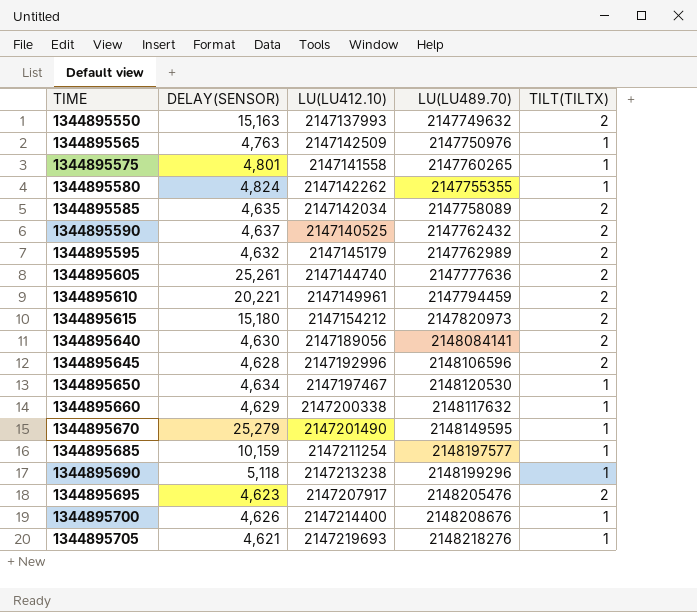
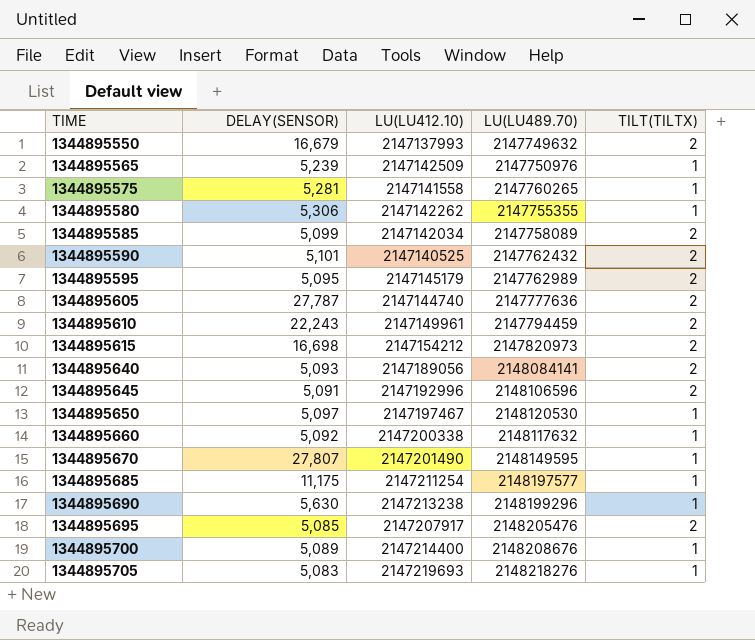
1344895550 | DELAY(SENSOR): 15,163 -> 16,679
1344895565 | DELAY(SENSOR): 4,763 -> 5,239
1344895575 | DELAY(SENSOR): 4,801 -> 5,281
1344895580 | DELAY(SENSOR): 4,824 -> 5,306
1344895585 | DELAY(SENSOR): 4,635 -> 5,099
1344895590 | DELAY(SENSOR): 4,637 -> 5,101
1344895595 | DELAY(SENSOR): 4,632 -> 5,095
1344895605 | DELAY(SENSOR): 25,261 -> 27,787
1344895610 | DELAY(SENSOR): 20,221 -> 22,243
1344895615 | DELAY(SENSOR): 15,180 -> 16,698
1344895640 | DELAY(SENSOR): 4,630 -> 5,093
1344895645 | DELAY(SENSOR): 4,628 -> 5,091
1344895650 | DELAY(SENSOR): 4,634 -> 5,097
1344895660 | DELAY(SENSOR): 4,629 -> 5,092
1344895670 | DELAY(SENSOR): 25,279 -> 27,807
1344895685 | DELAY(SENSOR): 10,159 -> 11,175
1344895690 | DELAY(SENSOR): 5,118 -> 5,630
1344895695 | DELAY(SENSOR): 4,623 -> 5,085
1344895700 | DELAY(SENSOR): 4,626 -> 5,089
1344895705 | DELAY(SENSOR): 4,621 -> 5,083

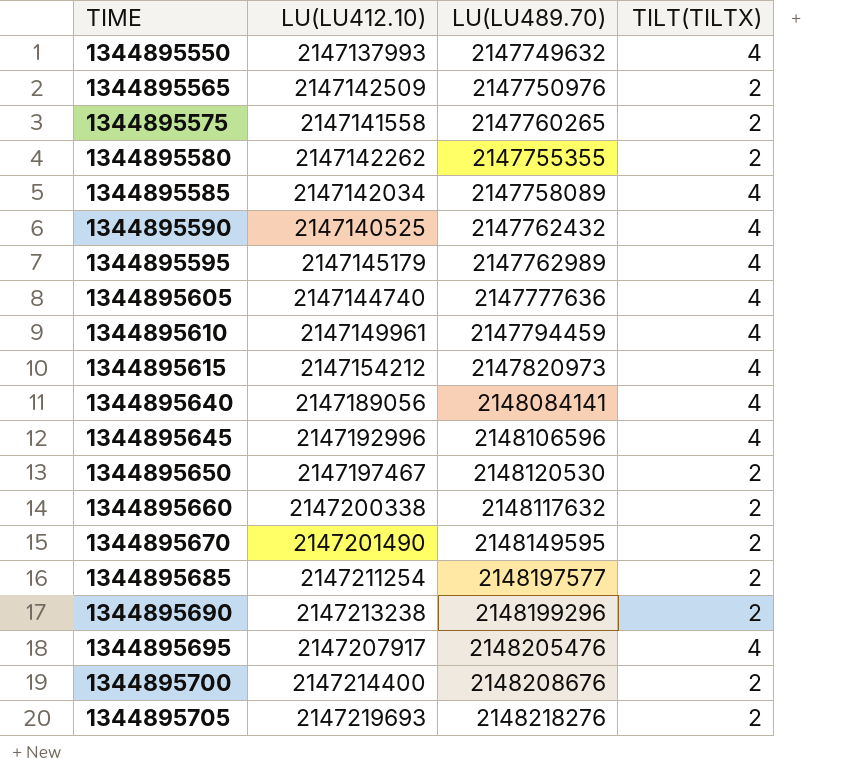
column DELAY(SENSOR) | position: 2 -> none
1344895550 | TILT(TILTX): 2 -> 4
1344895565 | TILT(TILTX): 1 -> 2
1344895575 | TILT(TILTX): 1 -> 2
1344895580 | TILT(TILTX): 1 -> 2
1344895585 | TILT(TILTX): 2 -> 4
1344895590 | TILT(TILTX): 2 -> 4
1344895595 | TILT(TILTX): 2 -> 4
1344895605 | TILT(TILTX): 2 -> 4
1344895610 | TILT(TILTX): 2 -> 4
1344895615 | TILT(TILTX): 2 -> 4
1344895640 | TILT(TILTX): 2 -> 4
1344895645 | TILT(TILTX): 2 -> 4
1344895650 | TILT(TILTX): 1 -> 2
1344895660 | TILT(TILTX): 1 -> 2
1344895670 | TILT(TILTX): 1 -> 2
1344895685 | TILT(TILTX): 1 -> 2
1344895690 | TILT(TILTX): 1 -> 2
1344895695 | TILT(TILTX): 2 -> 4
1344895700 | TILT(TILTX): 1 -> 2
1344895705 | TILT(TILTX): 1 -> 2

